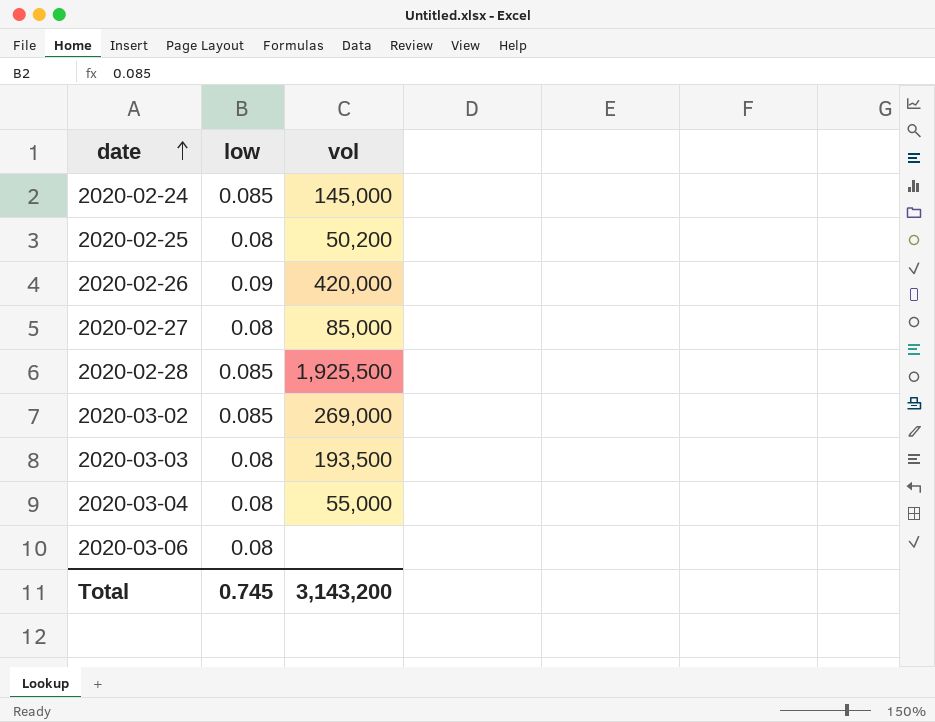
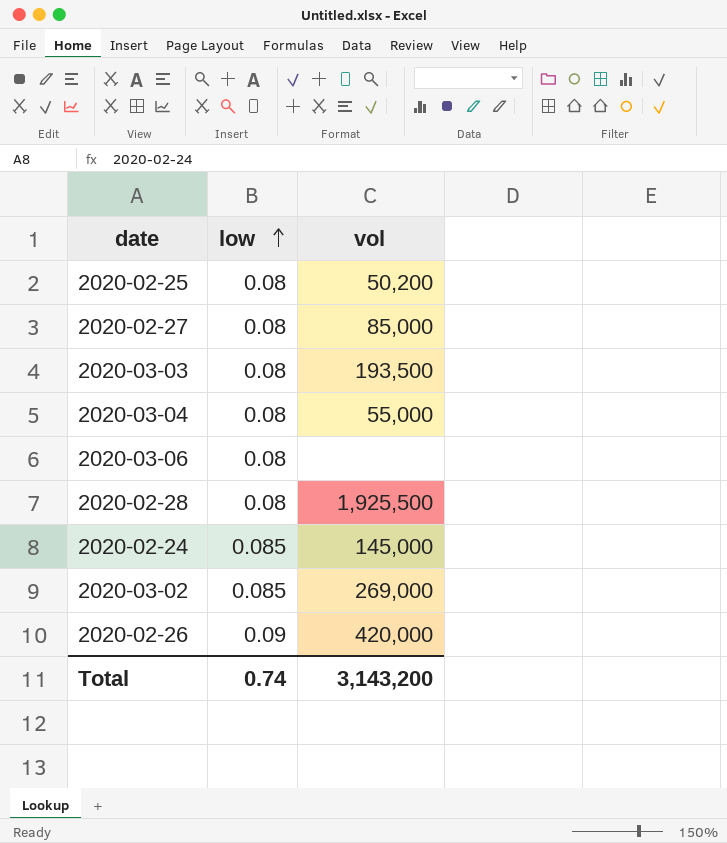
row order: date ascending -> low ascending
2020-02-28 | low: 0.085 -> 0.08
Total | low: 0.745 -> 0.74

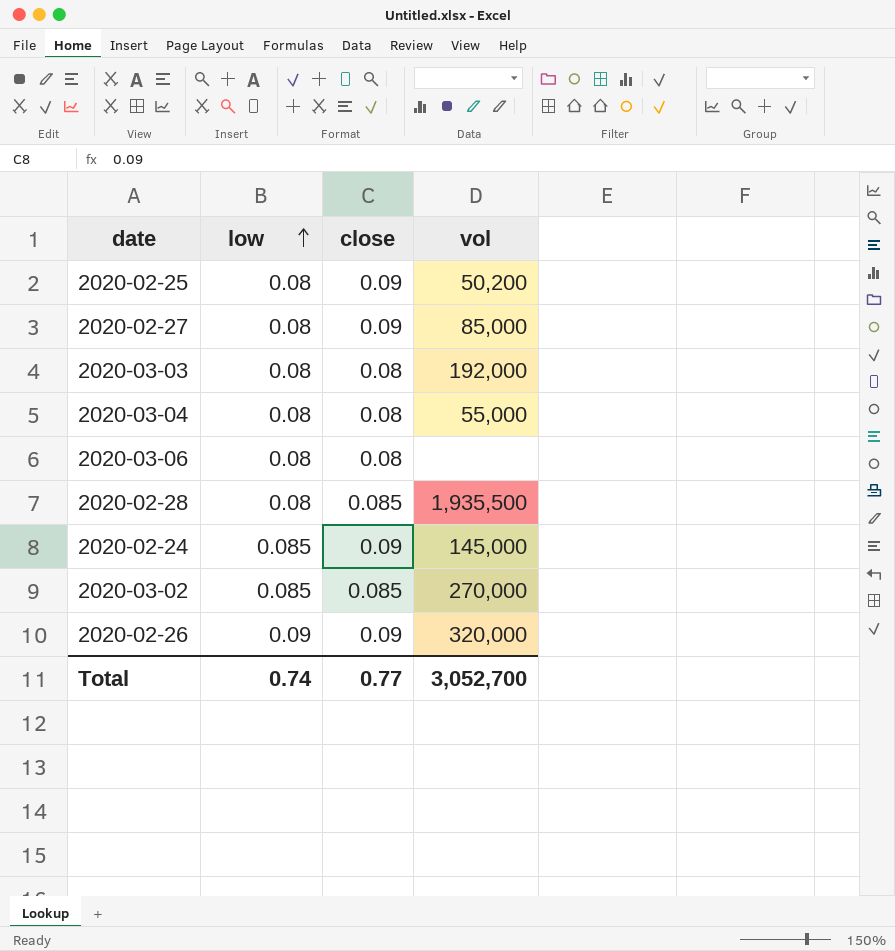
column close | position: none -> 3
2020-03-03 | vol: 193,500 -> 192,000
2020-02-28 | vol: 1,925,500 -> 1,935,500
2020-03-02 | vol: 269,000 -> 270,000
2020-02-26 | vol: 420,000 -> 320,000
Total | vol: 3,143,200 -> 3,052,700

